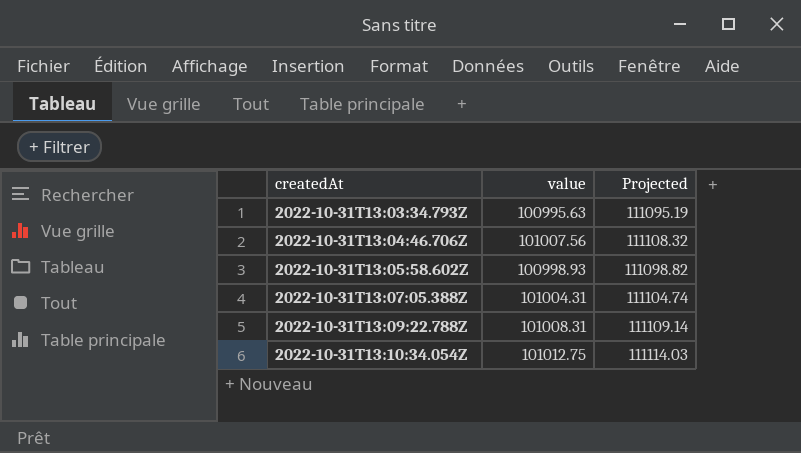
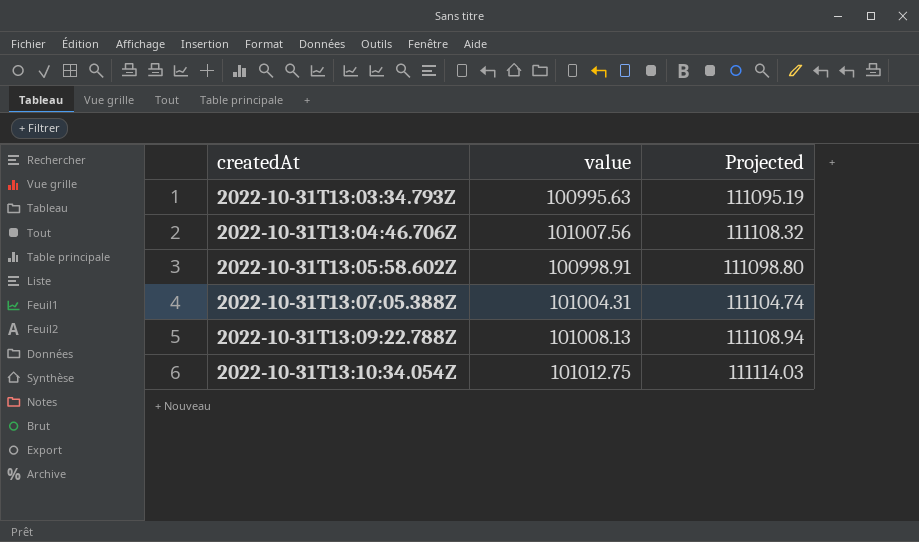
2022-10-31T13:05:58.602Z | value: 100998.93 -> 100998.91
2022-10-31T13:05:58.602Z | Projected: 111098.82 -> 111098.80
2022-10-31T13:09:22.788Z | value: 101008.31 -> 101008.13
2022-10-31T13:09:22.788Z | Projected: 111109.14 -> 111108.94

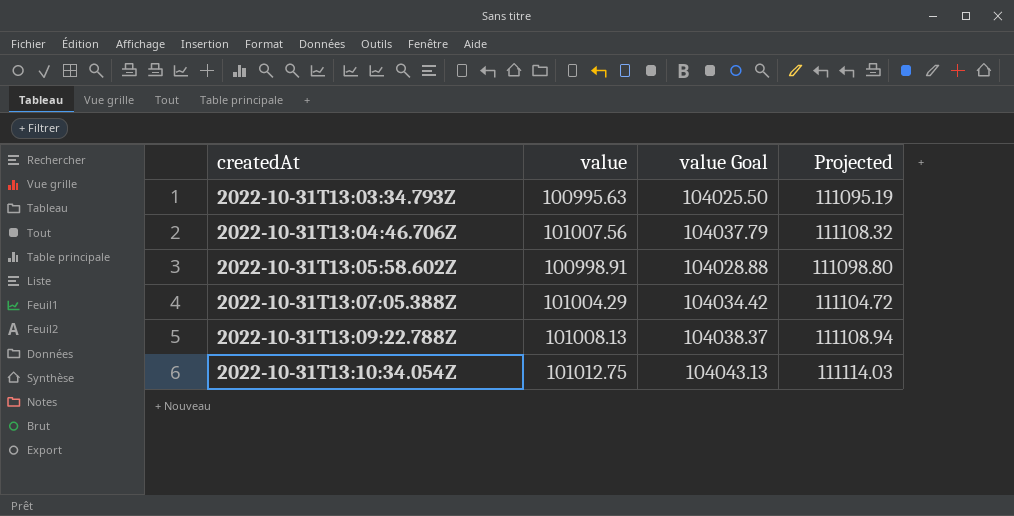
column value Goal | formula: none -> [value] * 1.03
2022-10-31T13:07:05.388Z | value: 101004.31 -> 101004.29
2022-10-31T13:07:05.388Z | Projected: 111104.74 -> 111104.72

